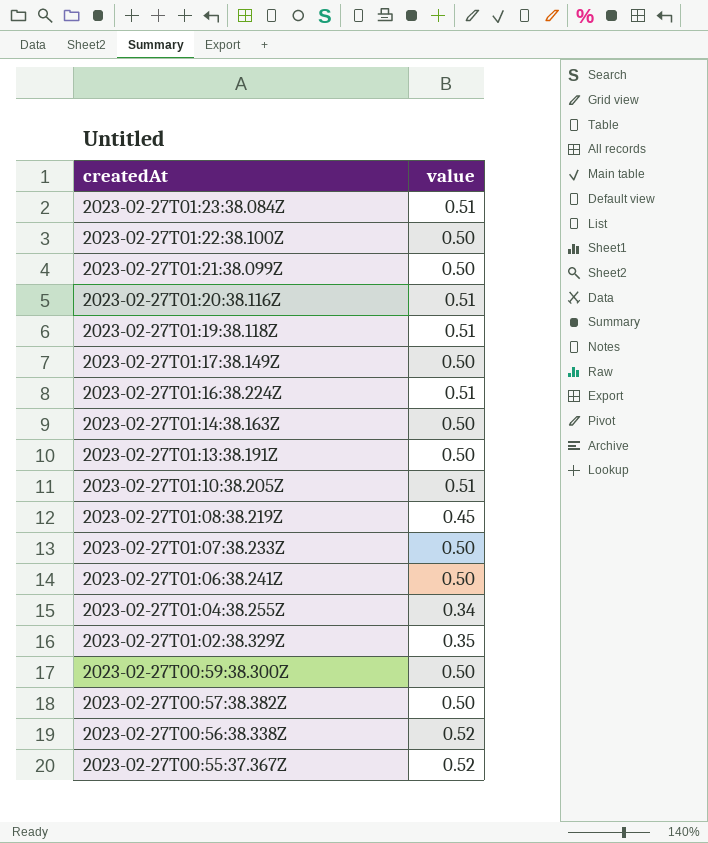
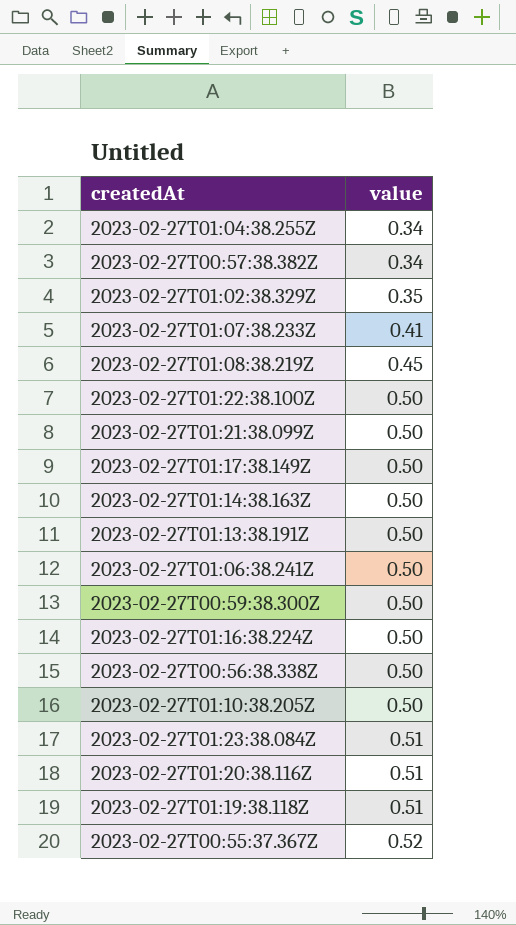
row order: createdAt descending -> value ascending
2023-02-27T00:57:38.382Z | value: 0.50 -> 0.34
2023-02-27T01:07:38.233Z | value: 0.50 -> 0.41
2023-02-27T01:16:38.224Z | value: 0.51 -> 0.50
2023-02-27T00:56:38.338Z | value: 0.52 -> 0.50
2023-02-27T01:10:38.205Z | value: 0.51 -> 0.50

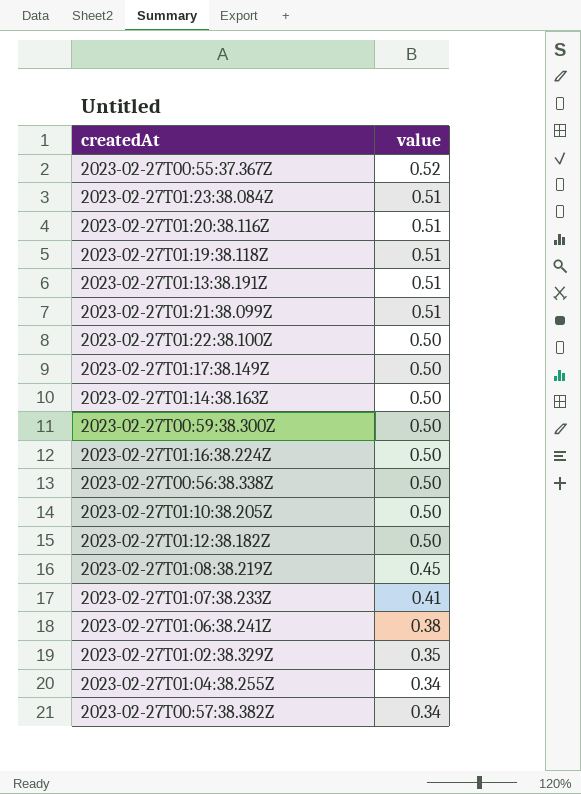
row order: value ascending -> value descending
2023-02-27T01:13:38.191Z | value: 0.50 -> 0.51
2023-02-27T01:21:38.099Z | value: 0.50 -> 0.51
row 2023-02-27T01:12:38.182Z: none -> 0.50
2023-02-27T01:06:38.241Z | value: 0.50 -> 0.38

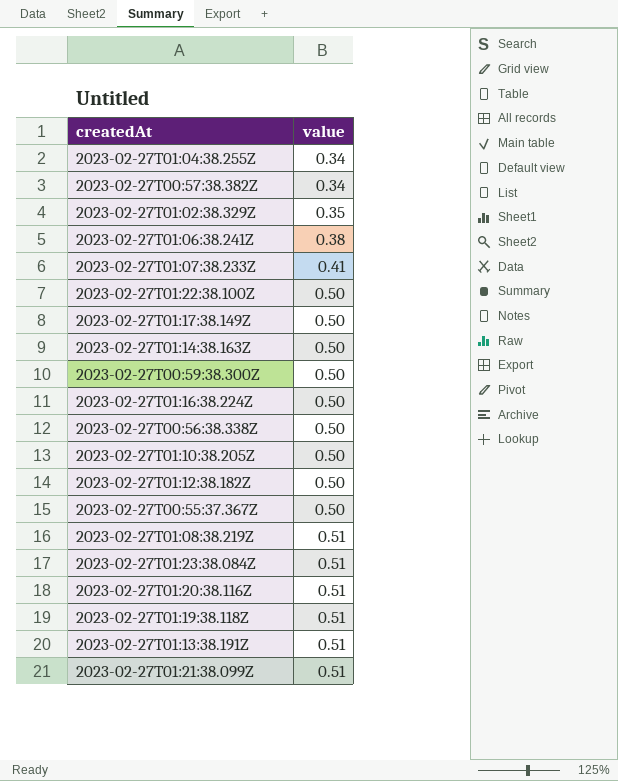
row order: value descending -> value ascending
2023-02-27T00:55:37.367Z | value: 0.52 -> 0.50
2023-02-27T01:08:38.219Z | value: 0.45 -> 0.51

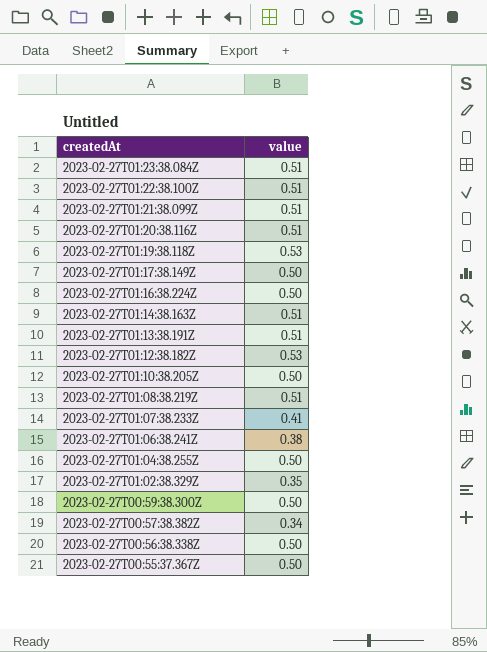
row order: value ascending -> createdAt descending
2023-02-27T01:22:38.100Z | value: 0.50 -> 0.51
2023-02-27T01:19:38.118Z | value: 0.51 -> 0.53
2023-02-27T01:14:38.163Z | value: 0.50 -> 0.51
2023-02-27T01:12:38.182Z | value: 0.50 -> 0.53
2023-02-27T01:04:38.255Z | value: 0.34 -> 0.50

